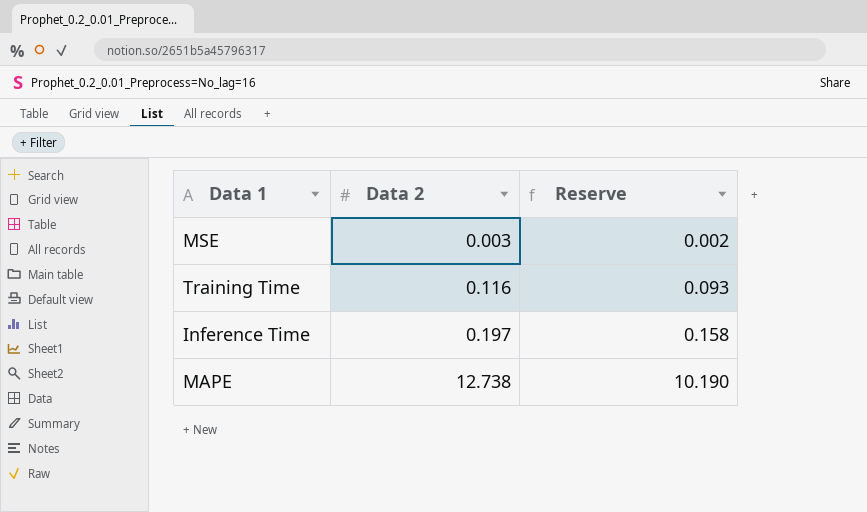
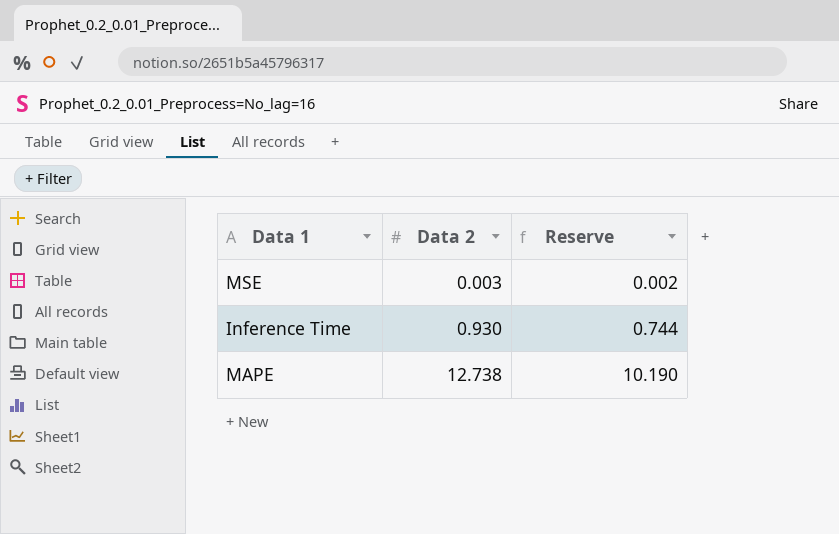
row Training Time: 0.116 | 0.093 -> none
Inference Time | Data 2: 0.197 -> 0.930
Inference Time | Reserve: 0.158 -> 0.744

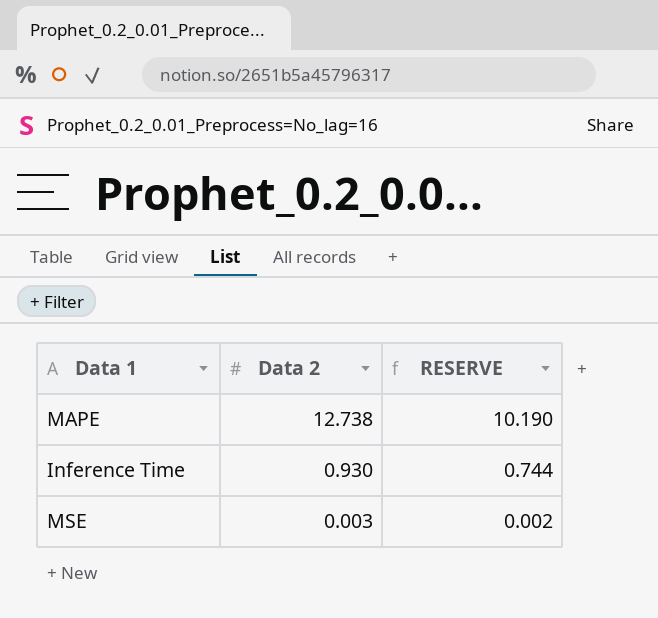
row order: Data 2 ascending -> Data 2 descending
column name: Reserve -> RESERVE

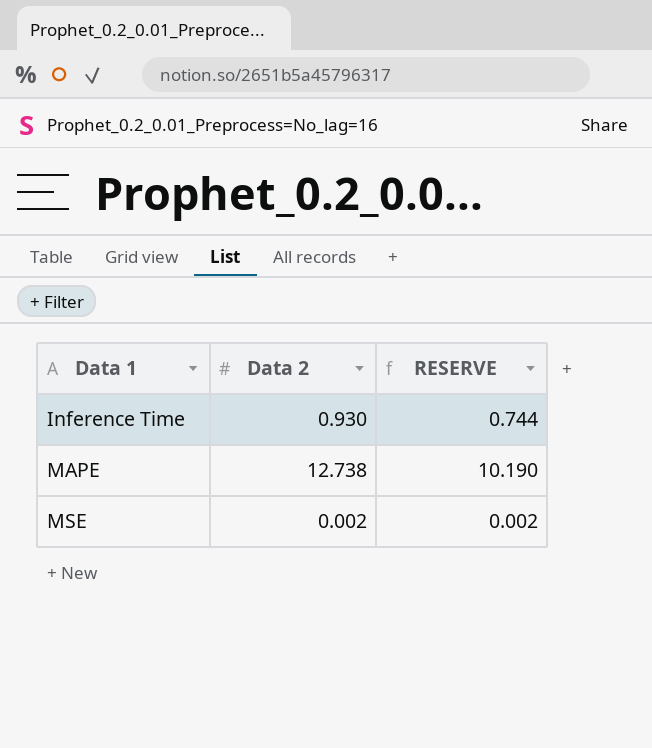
row order: Data 2 descending -> Data 1 ascending
MSE | Data 2: 0.003 -> 0.002

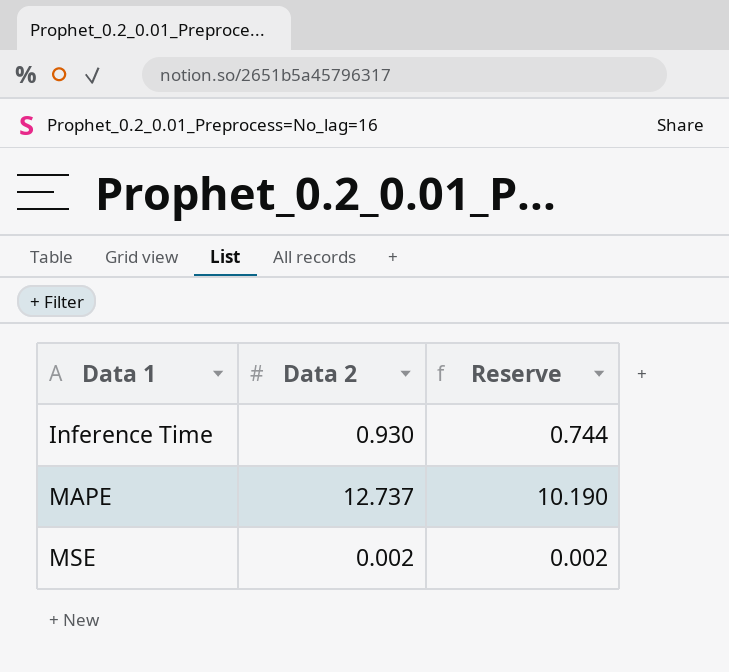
column name: RESERVE -> Reserve
MAPE | Data 2: 12.738 -> 12.737

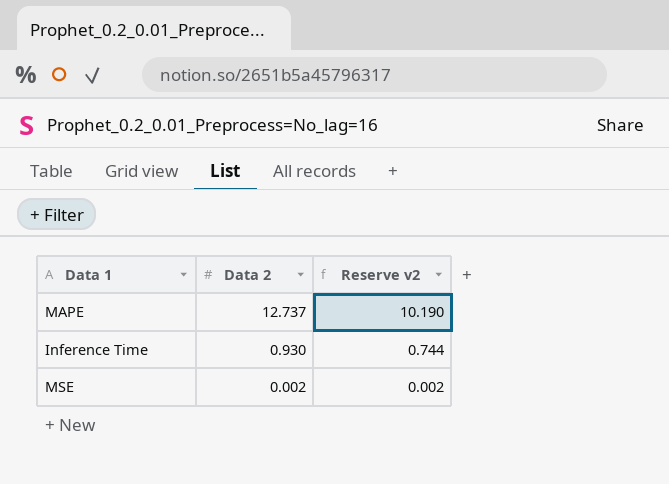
row order: Data 1 ascending -> Data 2 descending
column name: Reserve -> Reserve v2

